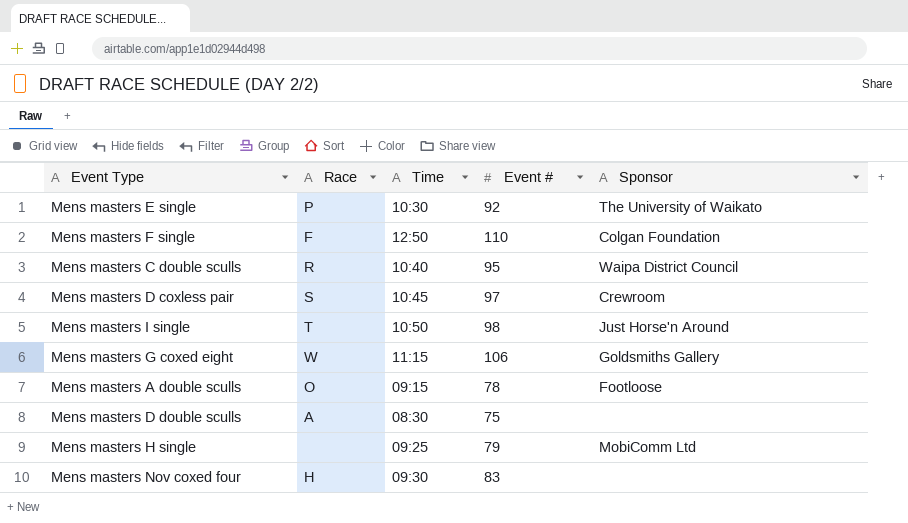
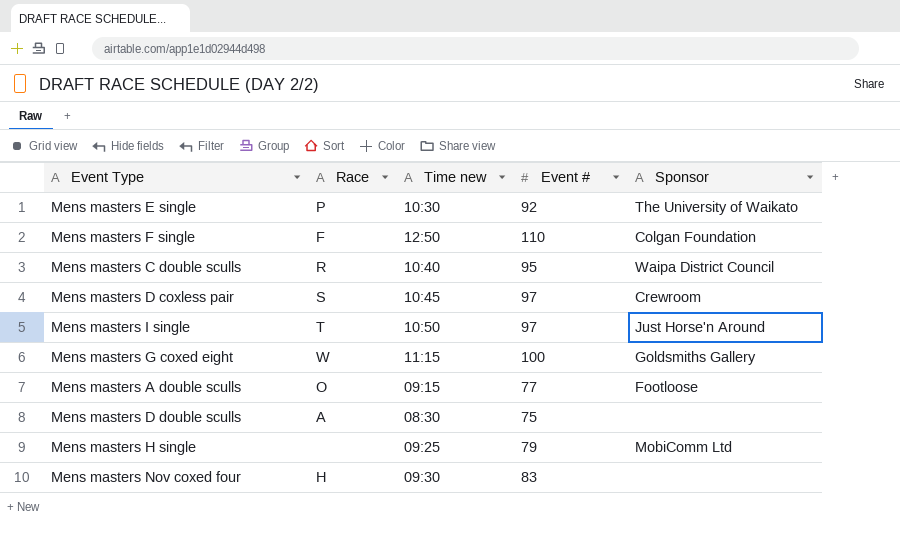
column name: Time -> Time new
Mens masters I single | Event #: 98 -> 97
Mens masters G coxed eight | Event #: 106 -> 100
Mens masters A double sculls | Event #: 78 -> 77

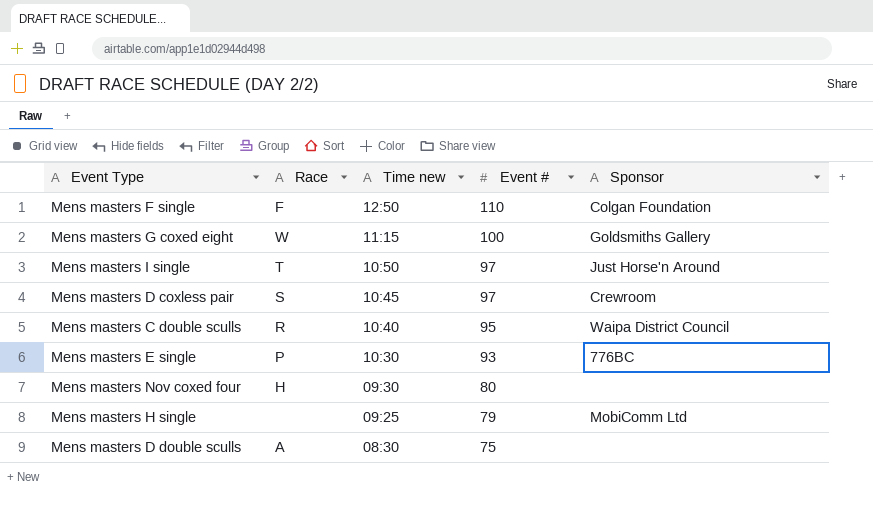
row order: none -> Time new descending
row Mens masters A double sculls: O | 09:15 | 77 | Footloose -> none
Mens masters E single | Event #: 92 -> 93
Mens masters E single | Sponsor: The University of Waikato -> 776BC
Mens masters Nov coxed four | Event #: 83 -> 80

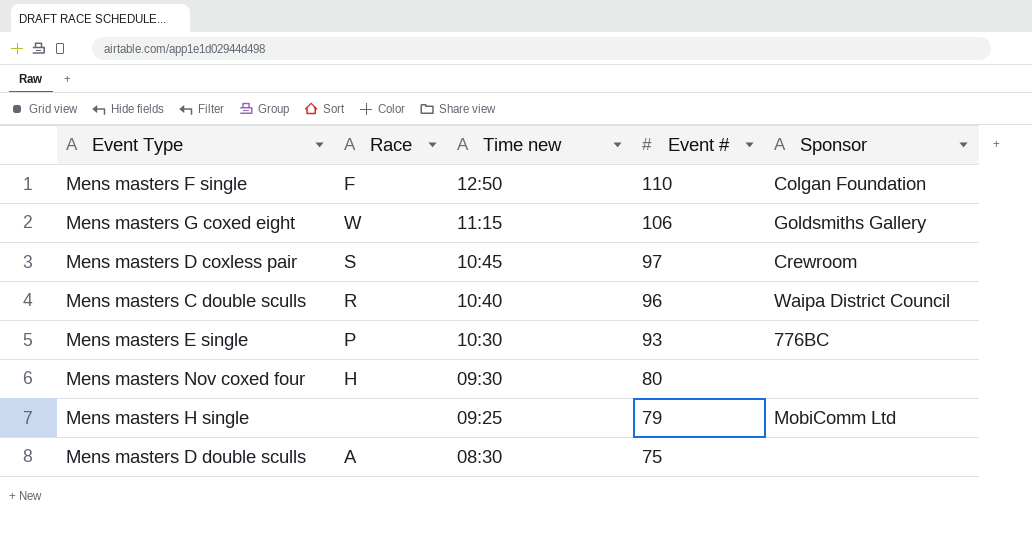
row Mens masters I single: T | 10:50 | 97 | Just Horse'n Around -> none
Mens masters G coxed eight | Event #: 100 -> 106
Mens masters C double sculls | Event #: 95 -> 96

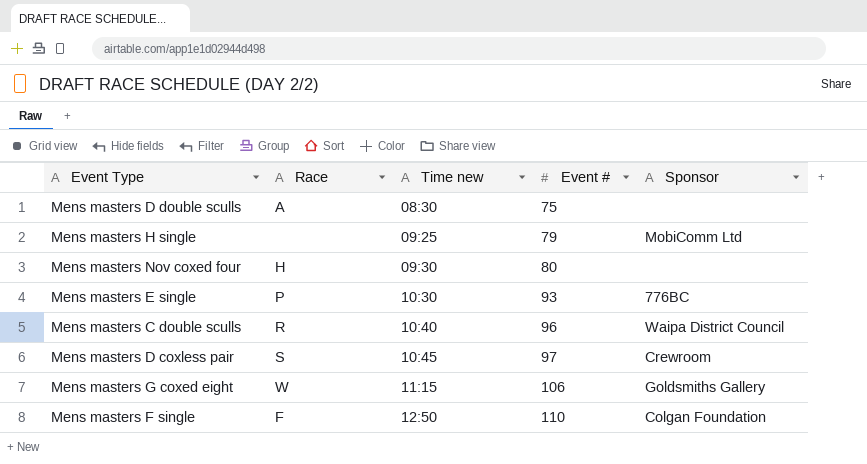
row order: Time new descending -> Time new ascending

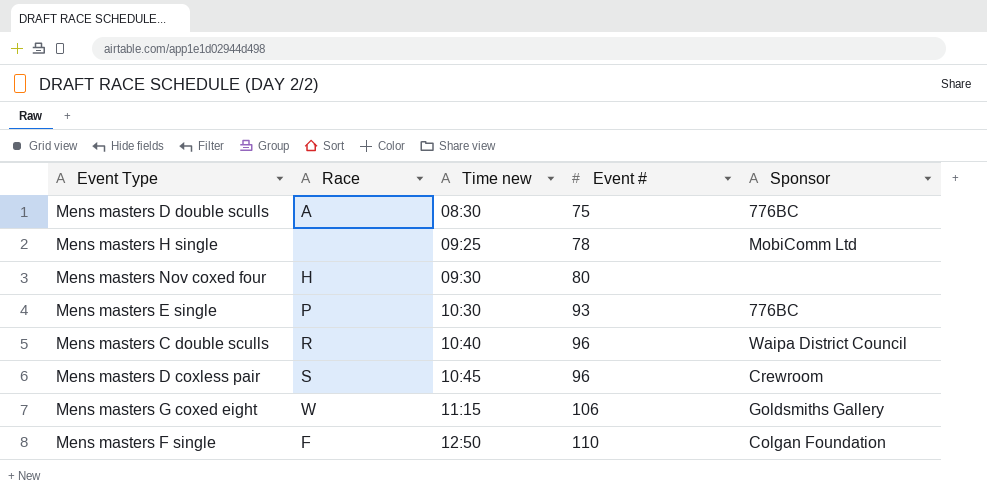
Mens masters D double sculls | Sponsor: none -> 776BC
Mens masters H single | Event #: 79 -> 78
Mens masters D coxless pair | Event #: 97 -> 96

